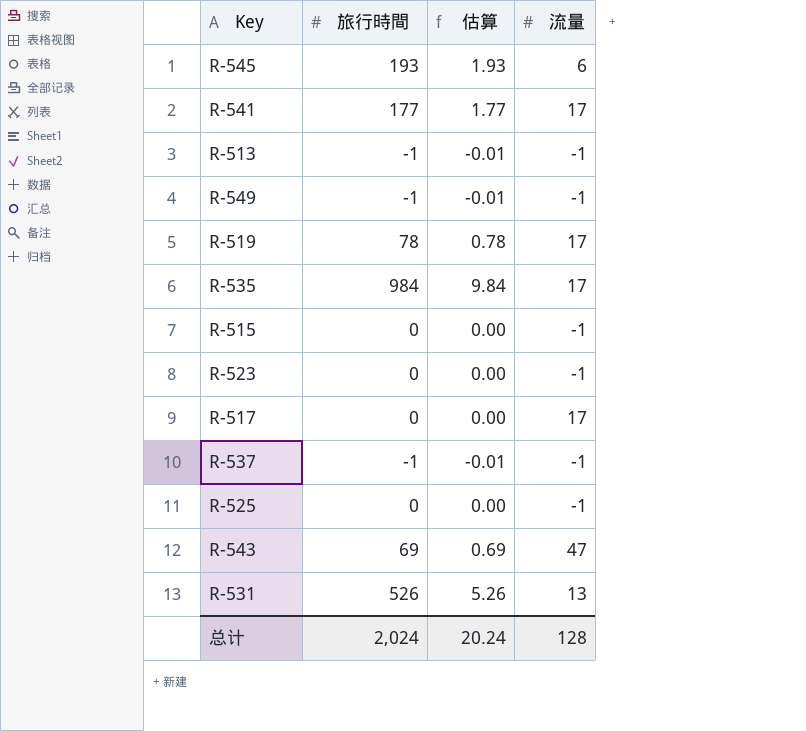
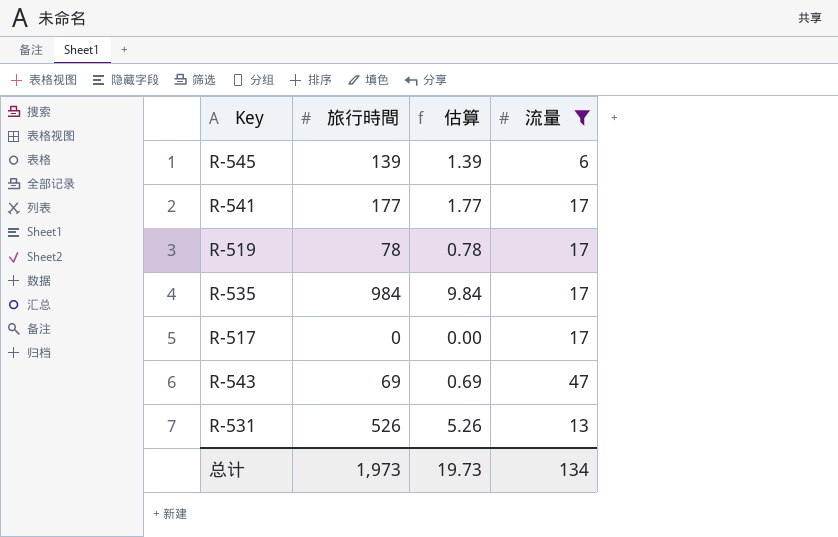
filter: none -> 流量 != -1
R-545 | 旅行時間: 193 -> 139
R-545 | 估算: 1.93 -> 1.39
总计 | 旅行時間: 2,024 -> 1,973
总计 | 估算: 20.24 -> 19.73
总计 | 流量: 128 -> 134

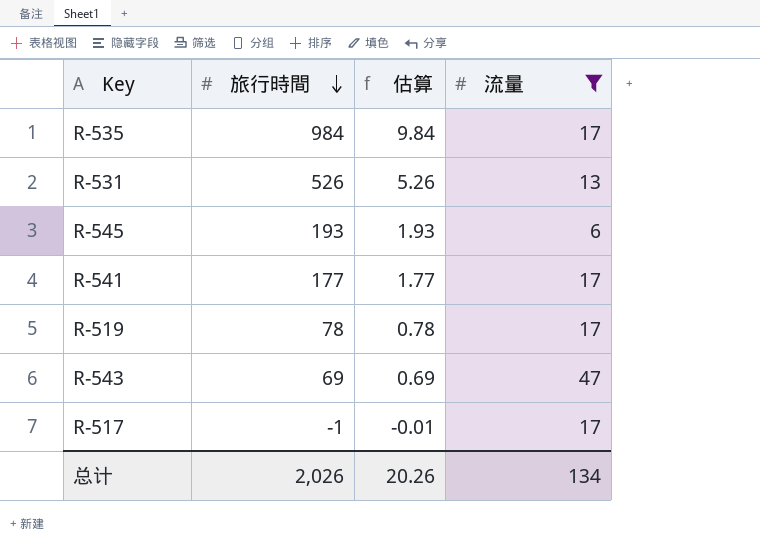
row order: none -> 旅行時間 descending
R-545 | 旅行時間: 139 -> 193
R-545 | 估算: 1.39 -> 1.93
R-517 | 旅行時間: 0 -> -1
R-517 | 估算: 0.00 -> -0.01
总计 | 旅行時間: 1,973 -> 2,026
总计 | 估算: 19.73 -> 20.26

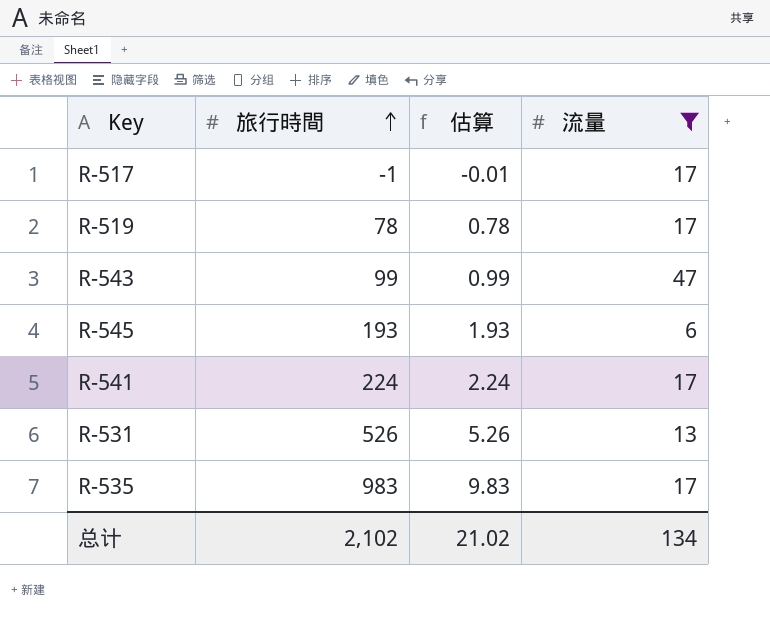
row order: 旅行時間 descending -> 旅行時間 ascending
R-543 | 旅行時間: 69 -> 99
R-543 | 估算: 0.69 -> 0.99
R-541 | 旅行時間: 177 -> 224
R-541 | 估算: 1.77 -> 2.24
R-535 | 旅行時間: 984 -> 983
R-535 | 估算: 9.84 -> 9.83
总计 | 旅行時間: 2,026 -> 2,102
总计 | 估算: 20.26 -> 21.02

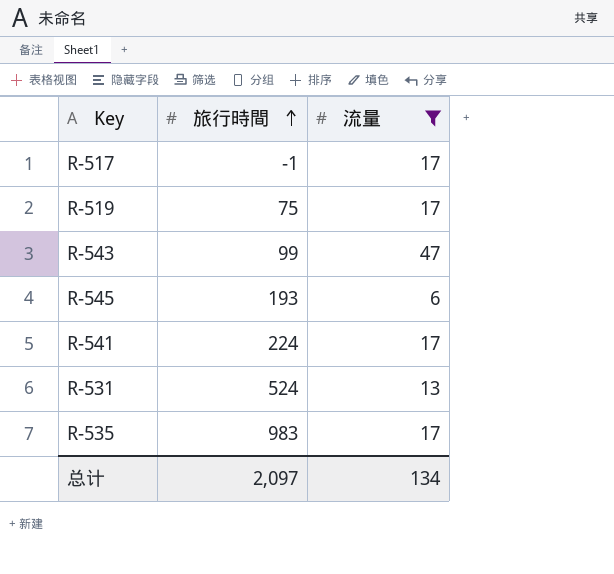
column 估算 | formula: [旅行時間] * 0.01 -> none
R-519 | 旅行時間: 78 -> 75
R-531 | 旅行時間: 526 -> 524
总计 | 旅行時間: 2,102 -> 2,097

